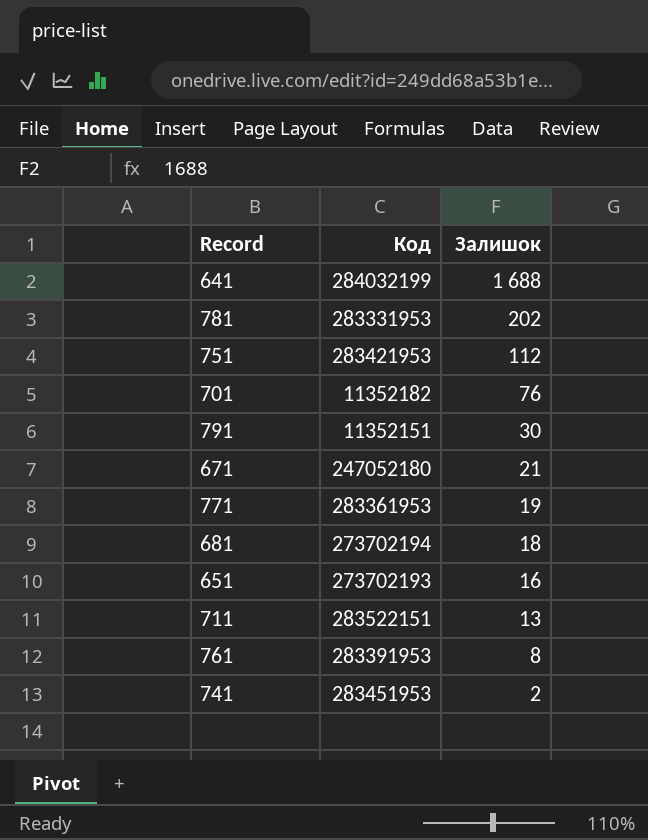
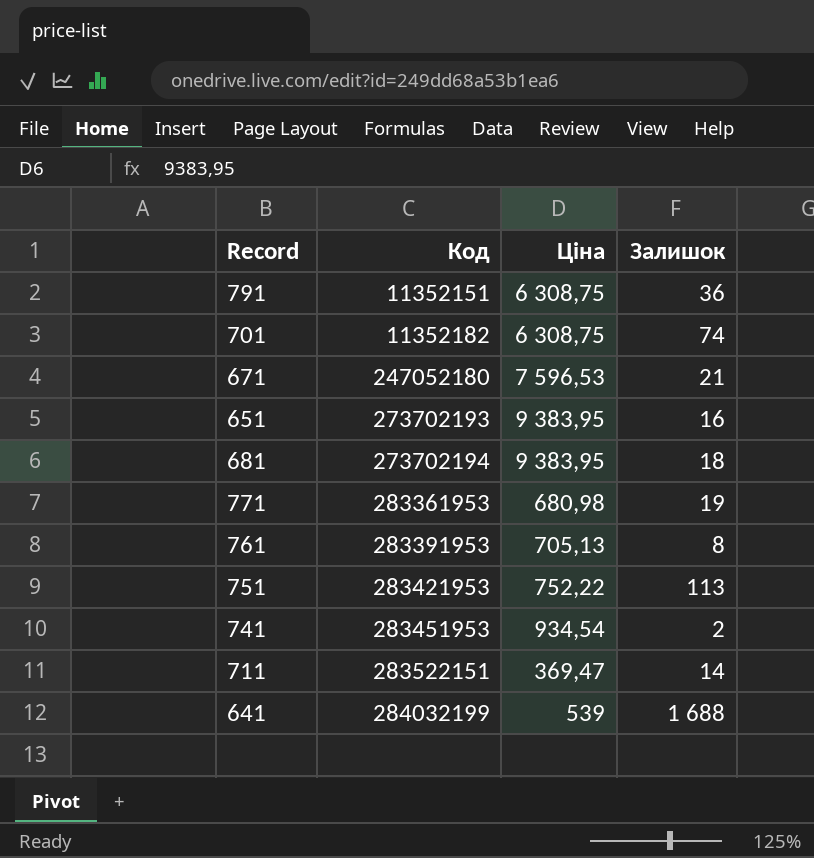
row order: Залишок descending -> Код ascending
column Ціна | position: none -> 3
row 781: 283331953 | 202 -> none
791 | Залишок: 30 -> 36
701 | Залишок: 76 -> 74
751 | Залишок: 112 -> 113
711 | Залишок: 13 -> 14

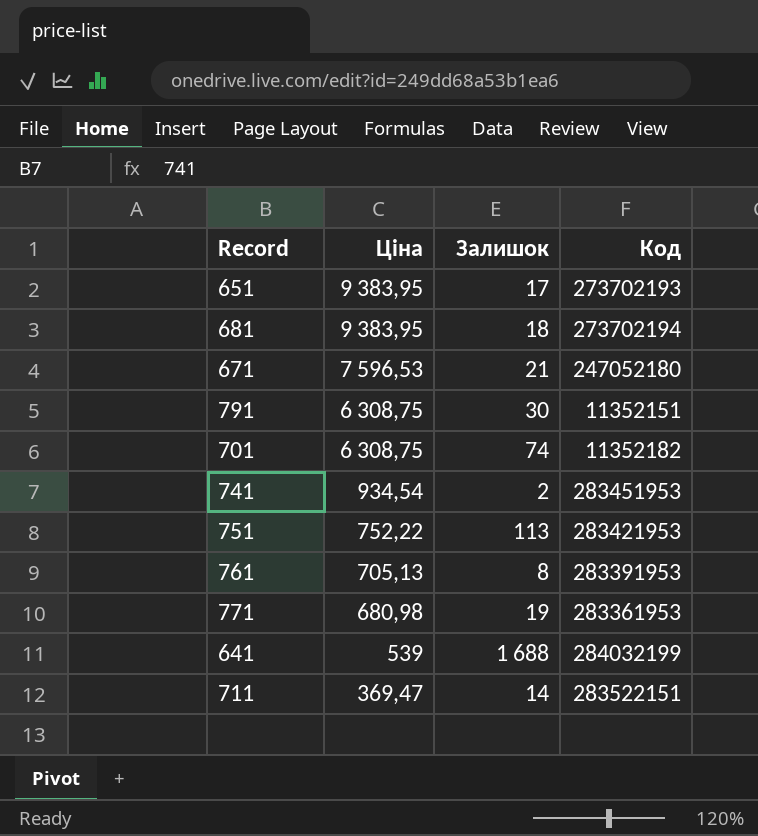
row order: Код ascending -> Ціна descending
column Код | position: 2 -> 4
651 | Залишок: 16 -> 17
791 | Залишок: 36 -> 30

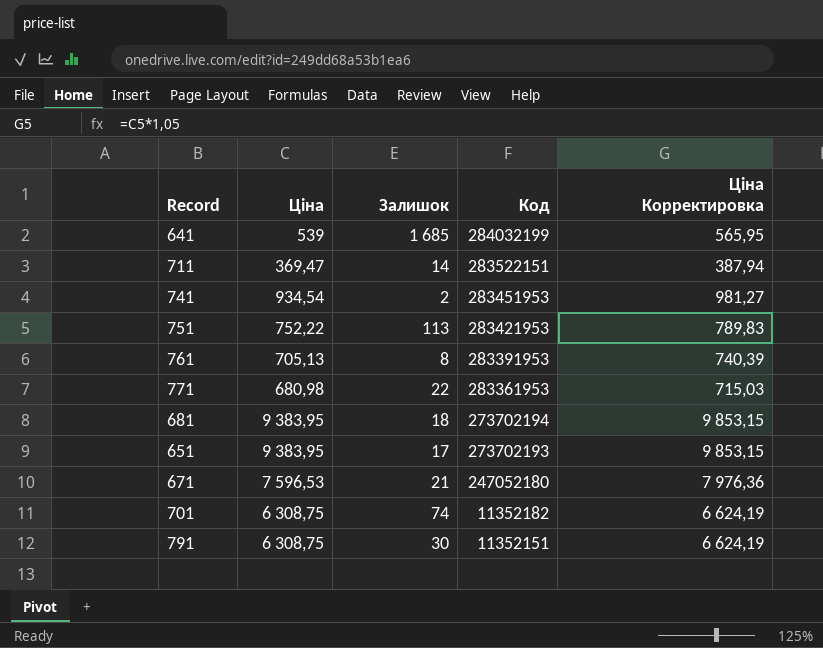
row order: Ціна descending -> Код descending
column Ціна Корректировка | formula: none -> [Ціна] * 1,05
641 | Залишок: 1 688 -> 1 685
771 | Залишок: 19 -> 22

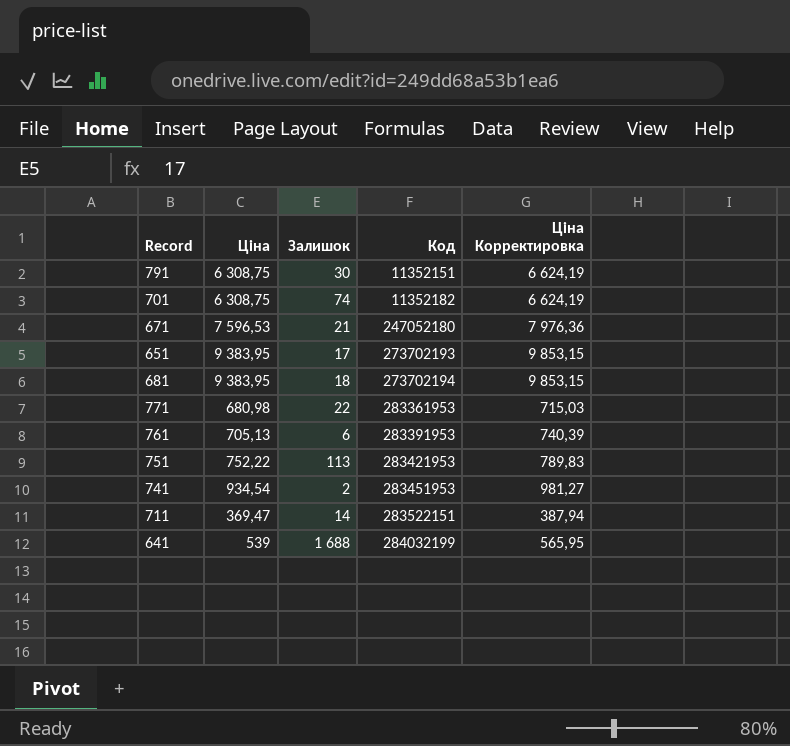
row order: Код descending -> Код ascending
761 | Залишок: 8 -> 6
641 | Залишок: 1 685 -> 1 688

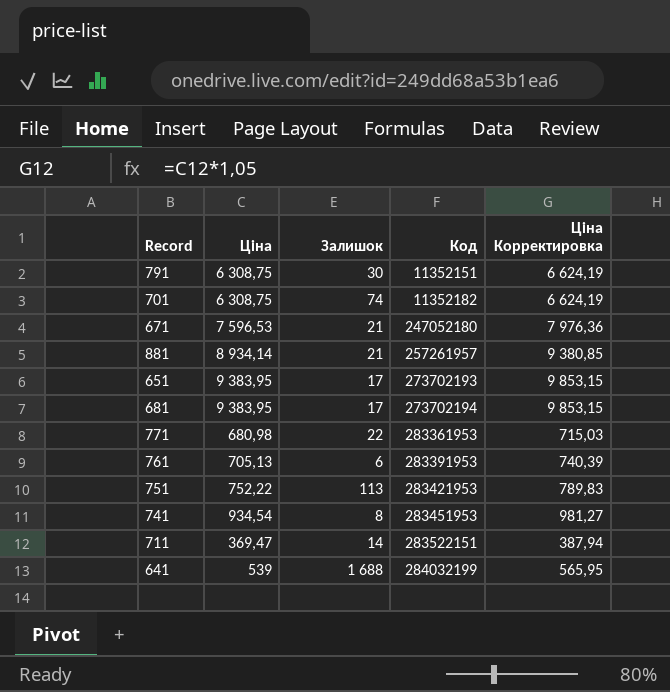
row 881: none -> 8 934,14 | 21 | 257261957 | 9 380,85
681 | Залишок: 18 -> 17
741 | Залишок: 2 -> 8

